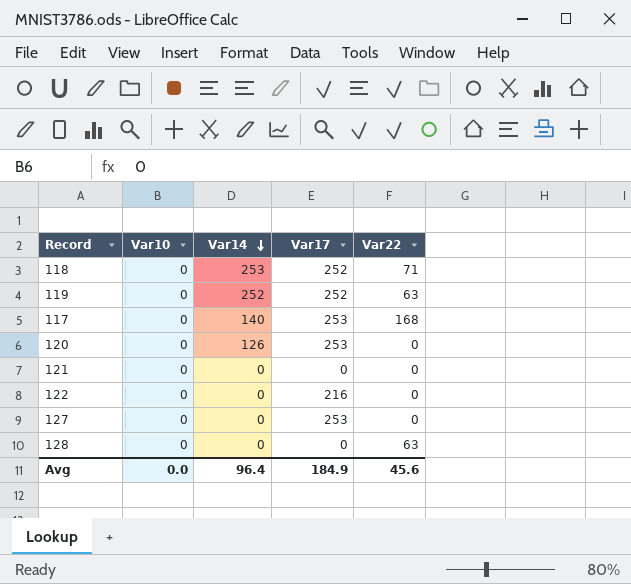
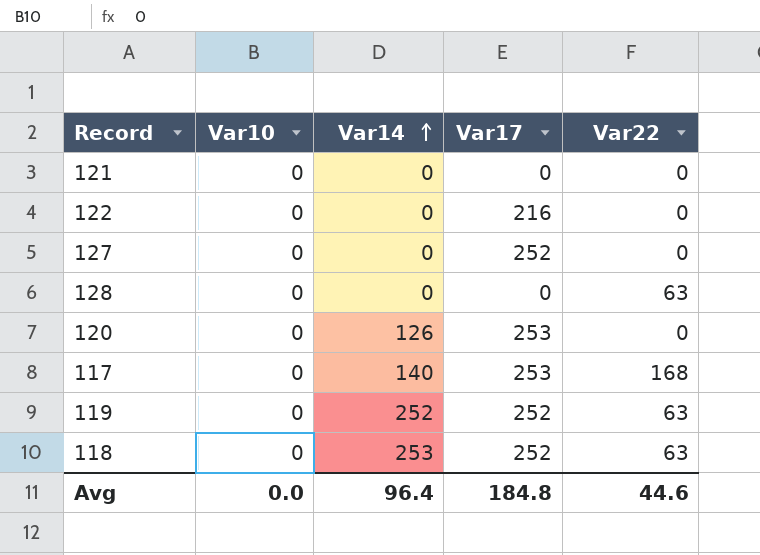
row order: Var14 descending -> Var14 ascending
127 | Var17: 253 -> 252
118 | Var22: 71 -> 63
Avg | Var17: 184.9 -> 184.8
Avg | Var22: 45.6 -> 44.6

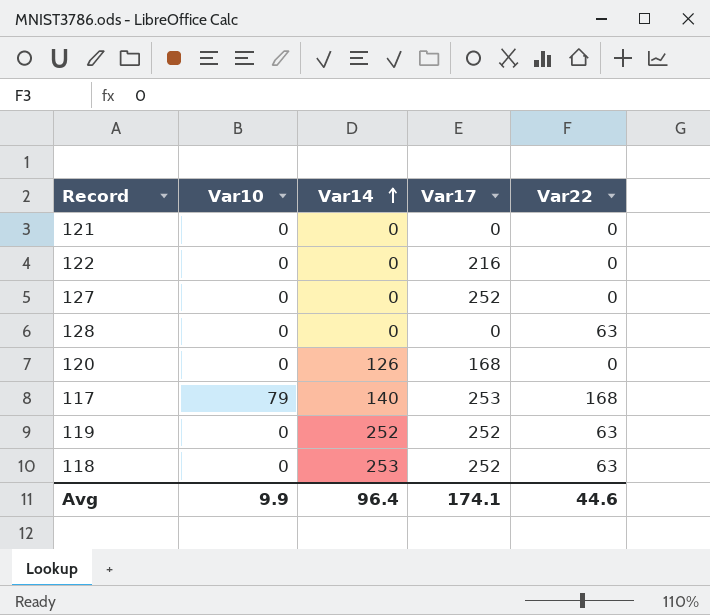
120 | Var17: 253 -> 168
117 | Var10: 0 -> 79
Avg | Var10: 0.0 -> 9.9
Avg | Var17: 184.8 -> 174.1

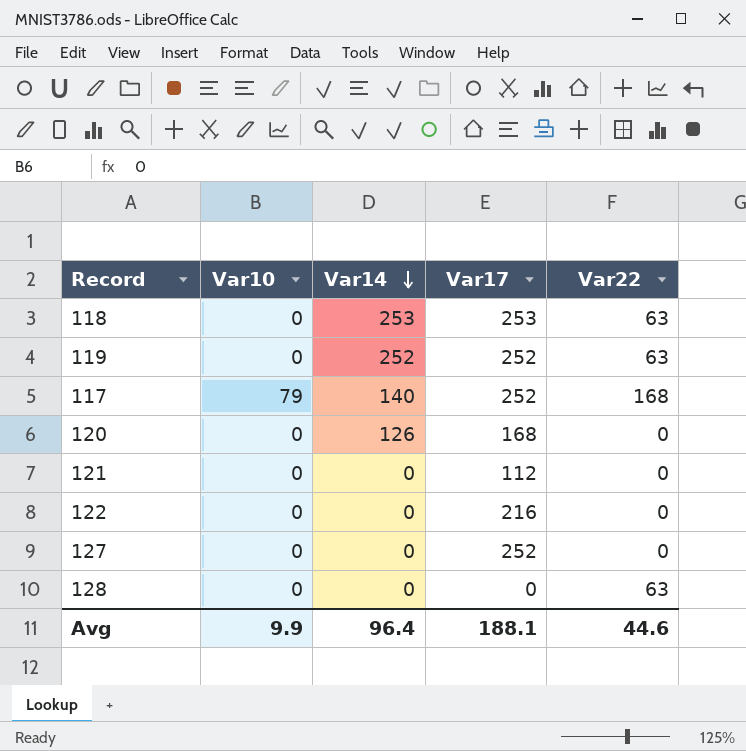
row order: Var14 ascending -> Var14 descending
118 | Var17: 252 -> 253
117 | Var17: 253 -> 252
121 | Var17: 0 -> 112
Avg | Var17: 174.1 -> 188.1

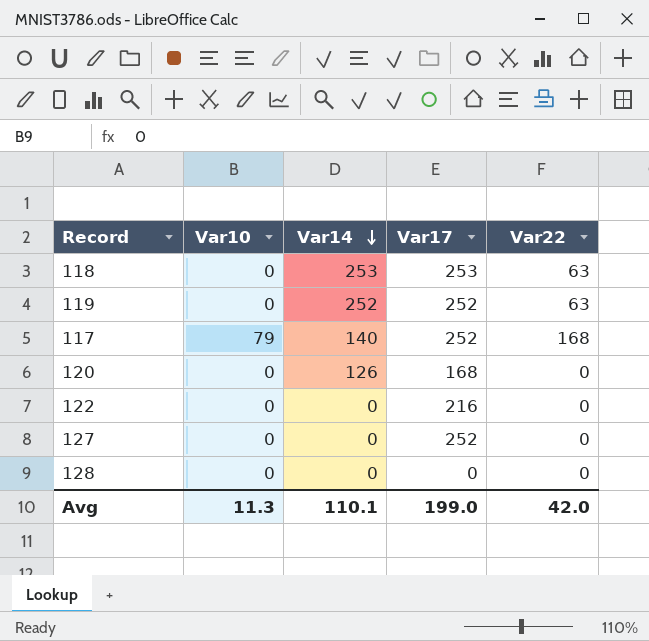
row 121: 0 | 0 | 112 | 0 -> none
128 | Var22: 63 -> 0
Avg | Var10: 9.9 -> 11.3
Avg | Var14: 96.4 -> 110.1
Avg | Var17: 188.1 -> 199.0
Avg | Var22: 44.6 -> 42.0

